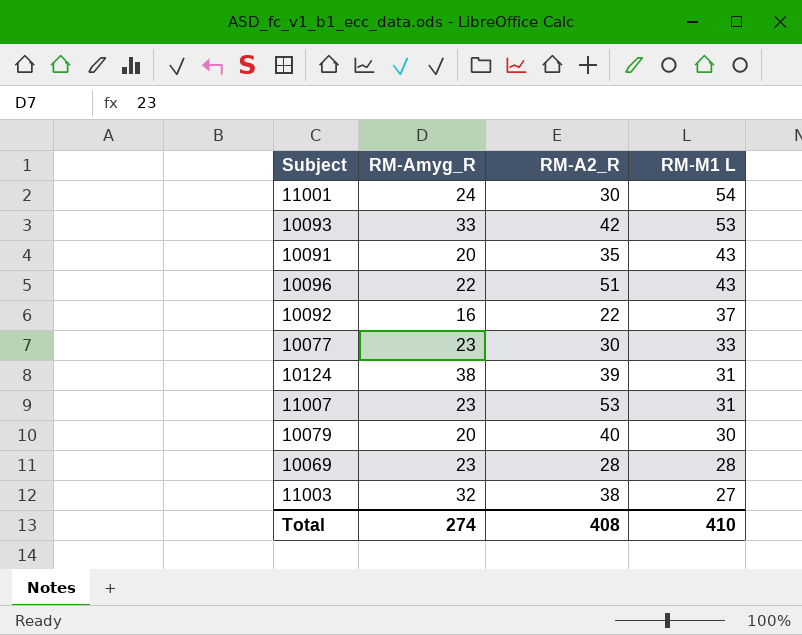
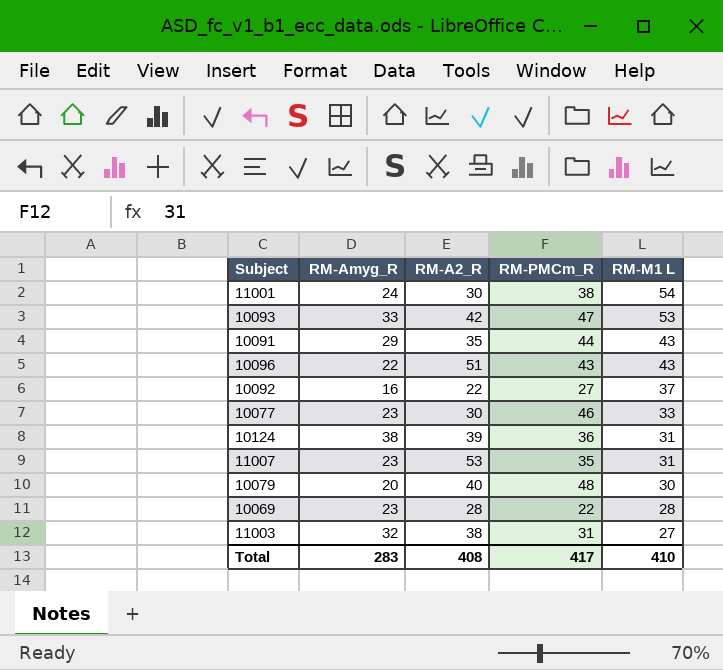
column RM-PMCm_R | position: none -> 4
10091 | RM-Amyg_R: 20 -> 29
Total | RM-Amyg_R: 274 -> 283

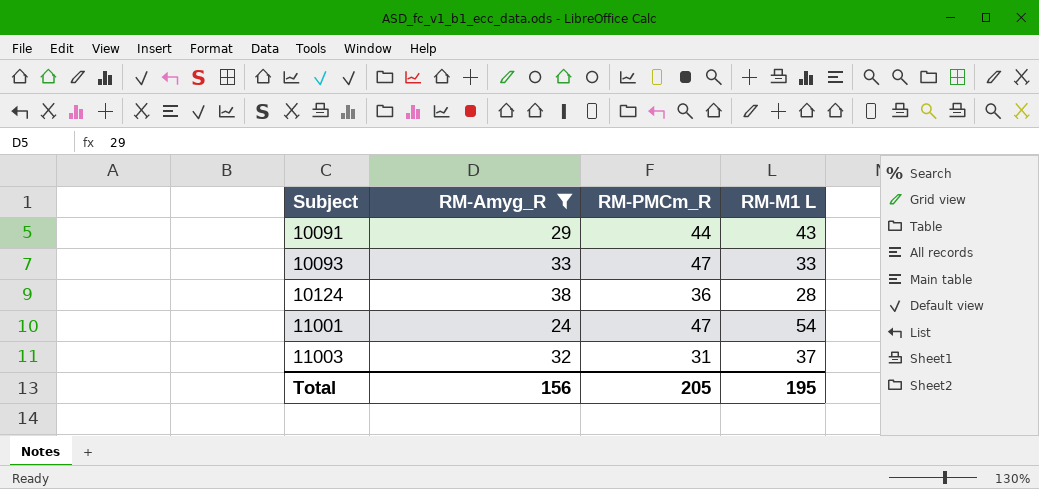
filter: none -> RM-Amyg_R >= 24
row order: RM-M1 L descending -> Subject ascending
column RM-A2_R | position: 3 -> none
10093 | RM-M1 L: 53 -> 33
10124 | RM-M1 L: 31 -> 28
11001 | RM-PMCm_R: 38 -> 47
11003 | RM-M1 L: 27 -> 37
Total | RM-Amyg_R: 283 -> 156
Total | RM-PMCm_R: 417 -> 205
Total | RM-M1 L: 410 -> 195

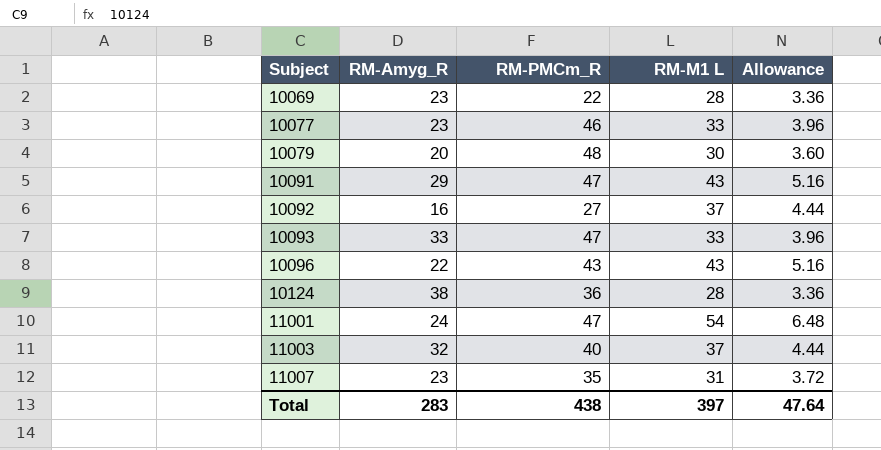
filter: RM-Amyg_R >= 24 -> none
column Allowance | formula: none -> [RM-M1 L] * 0.12
10091 | RM-PMCm_R: 44 -> 47
11003 | RM-PMCm_R: 31 -> 40
Total | RM-Amyg_R: 156 -> 283
Total | RM-PMCm_R: 205 -> 438
Total | RM-M1 L: 195 -> 397

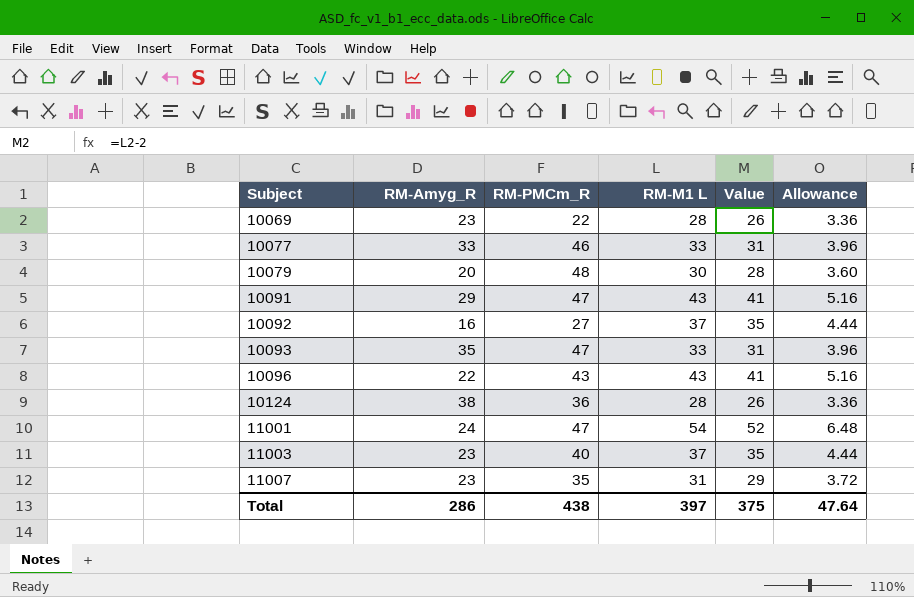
column Value | formula: none -> [RM-M1 L] - 2
10077 | RM-Amyg_R: 23 -> 33
10093 | RM-Amyg_R: 33 -> 35
11003 | RM-Amyg_R: 32 -> 23
Total | RM-Amyg_R: 283 -> 286

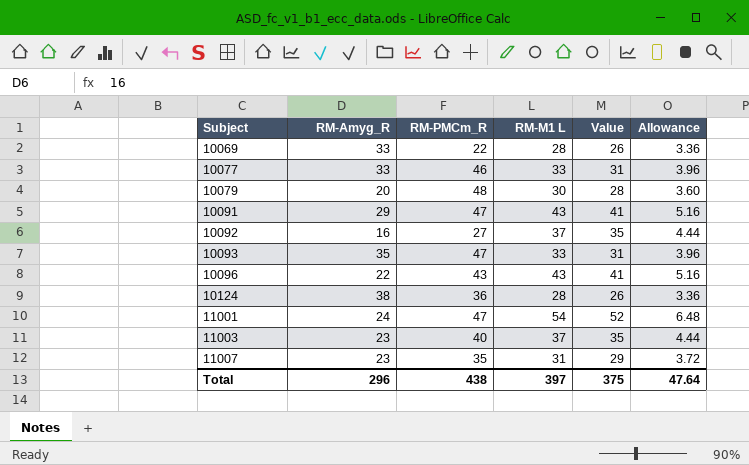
10069 | RM-Amyg_R: 23 -> 33
Total | RM-Amyg_R: 286 -> 296

